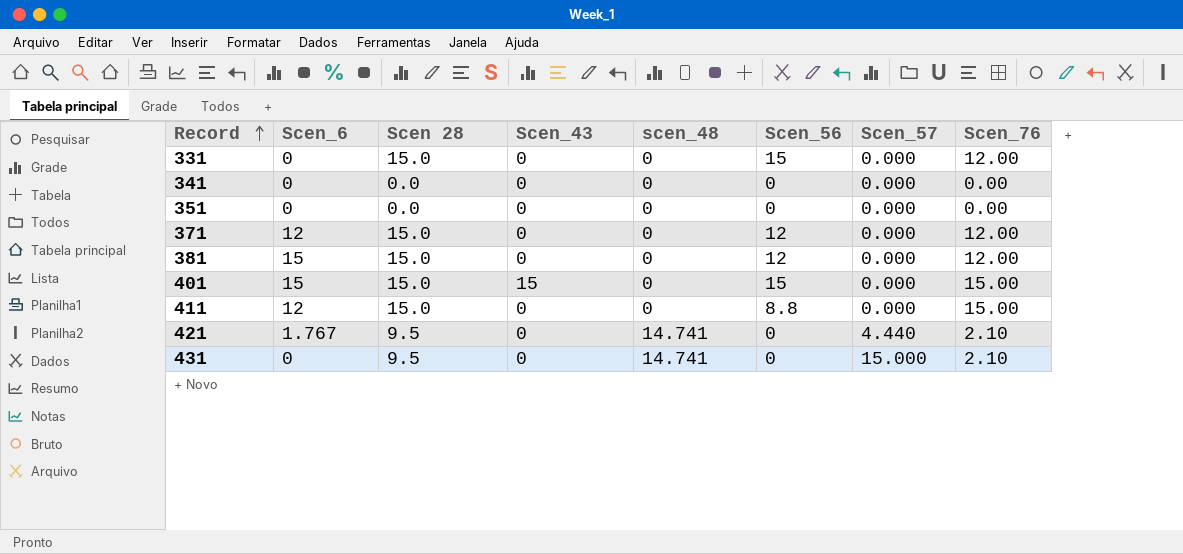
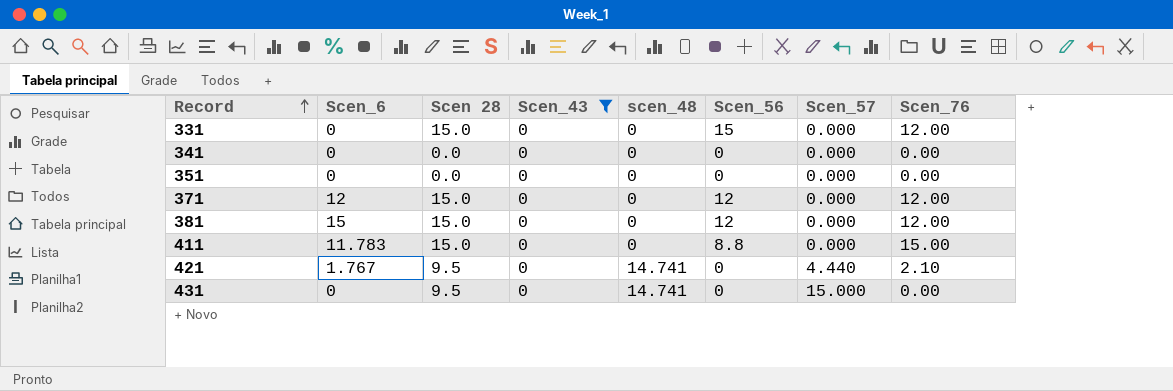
filter: none -> Scen_43 = 0
411 | Scen_6: 12 -> 11.783
431 | Scen_76: 2.10 -> 0.00

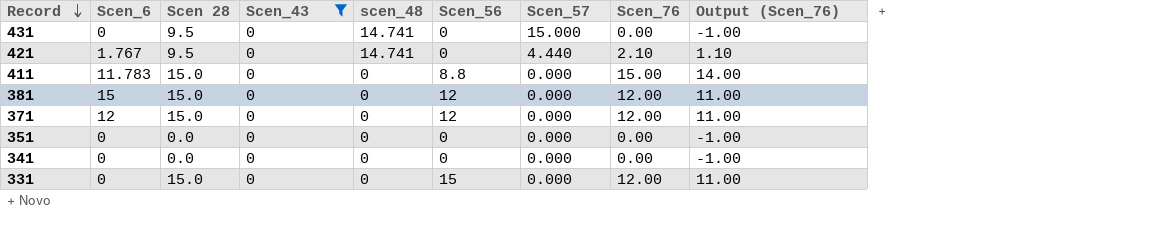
row order: Record ascending -> Record descending
column Output (Scen_76) | formula: none -> [Scen_76] - 1

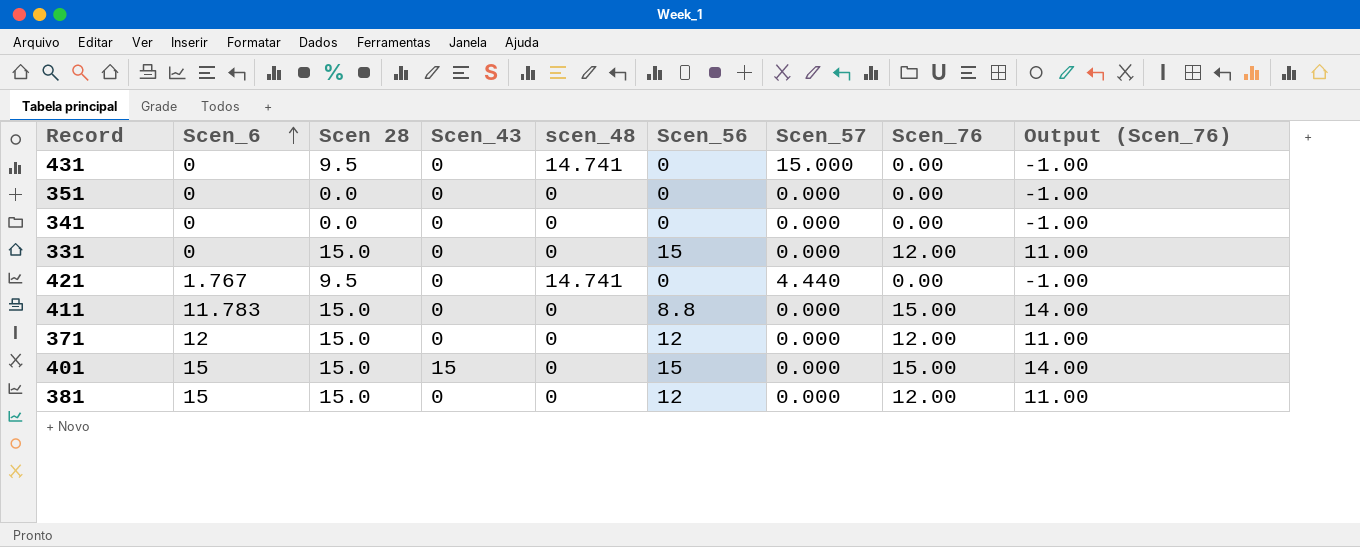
filter: Scen_43 = 0 -> none
row order: Record descending -> Scen_6 ascending
421 | Scen_76: 2.10 -> 0.00
421 | Output (Scen_76): 1.10 -> -1.00

